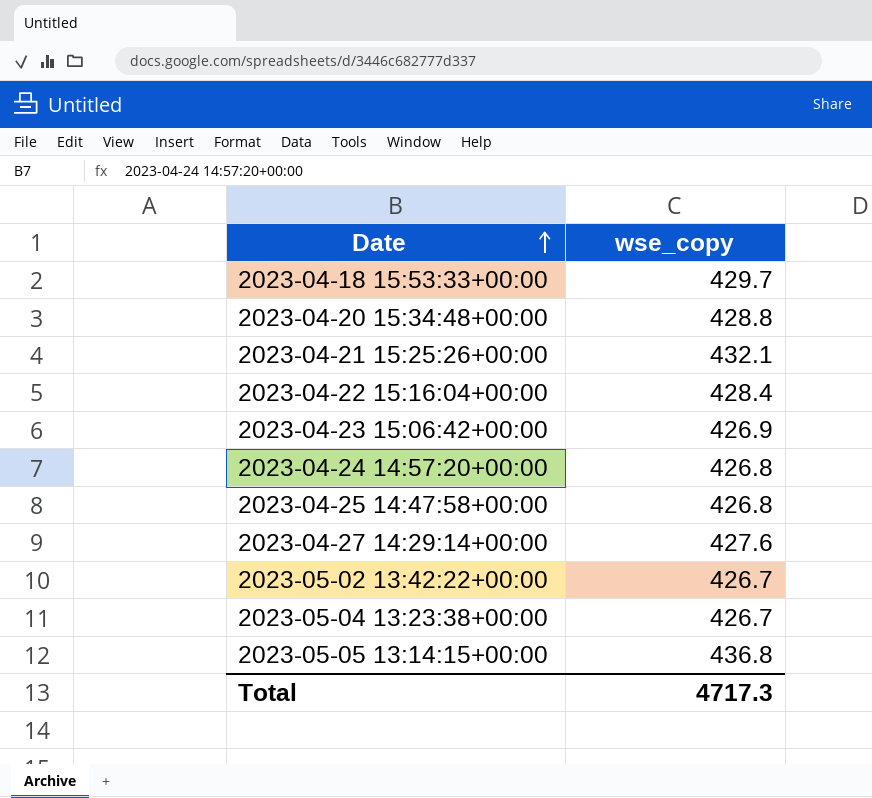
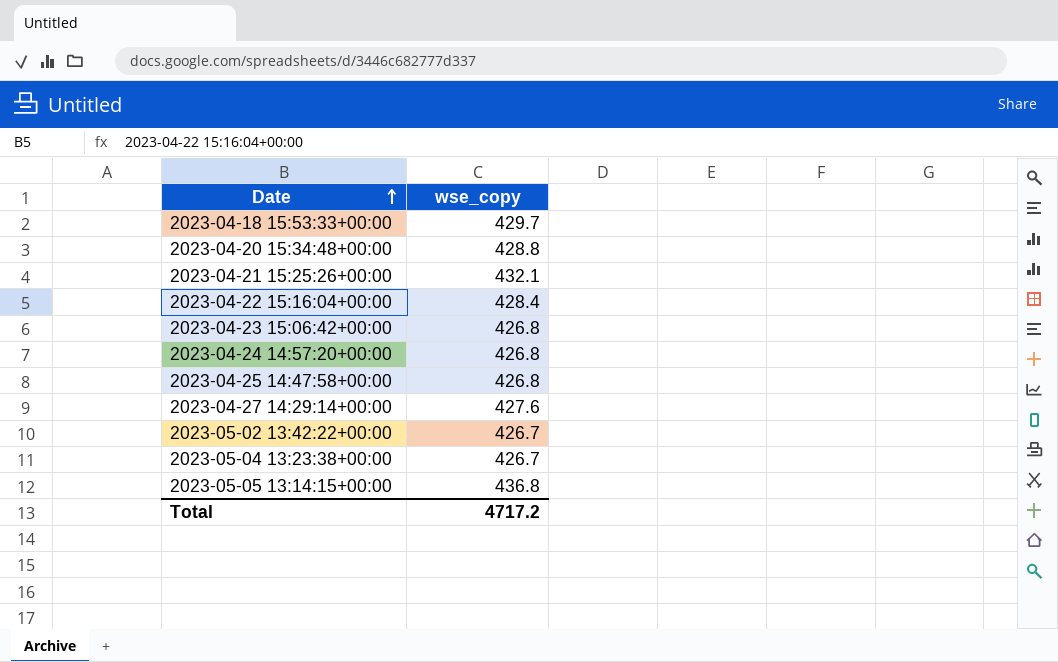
2023-04-23 15:06:42+00:00 | wse_copy: 426.9 -> 426.8
Total | wse_copy: 4717.3 -> 4717.2

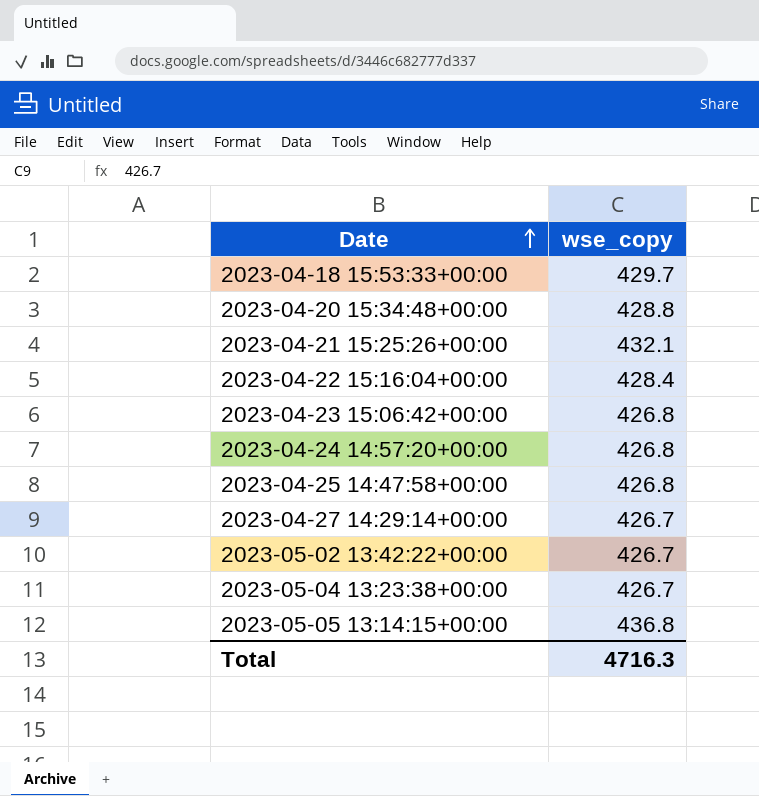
2023-04-27 14:29:14+00:00 | wse_copy: 427.6 -> 426.7
Total | wse_copy: 4717.2 -> 4716.3

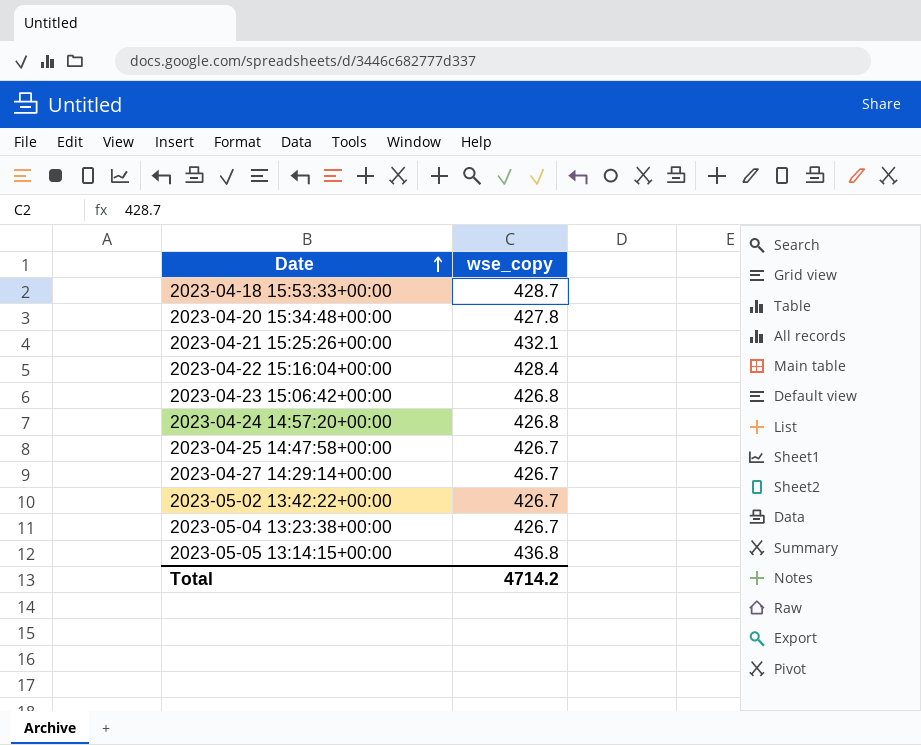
2023-04-18 15:53:33+00:00 | wse_copy: 429.7 -> 428.7
2023-04-20 15:34:48+00:00 | wse_copy: 428.8 -> 427.8
2023-04-25 14:47:58+00:00 | wse_copy: 426.8 -> 426.7
Total | wse_copy: 4716.3 -> 4714.2

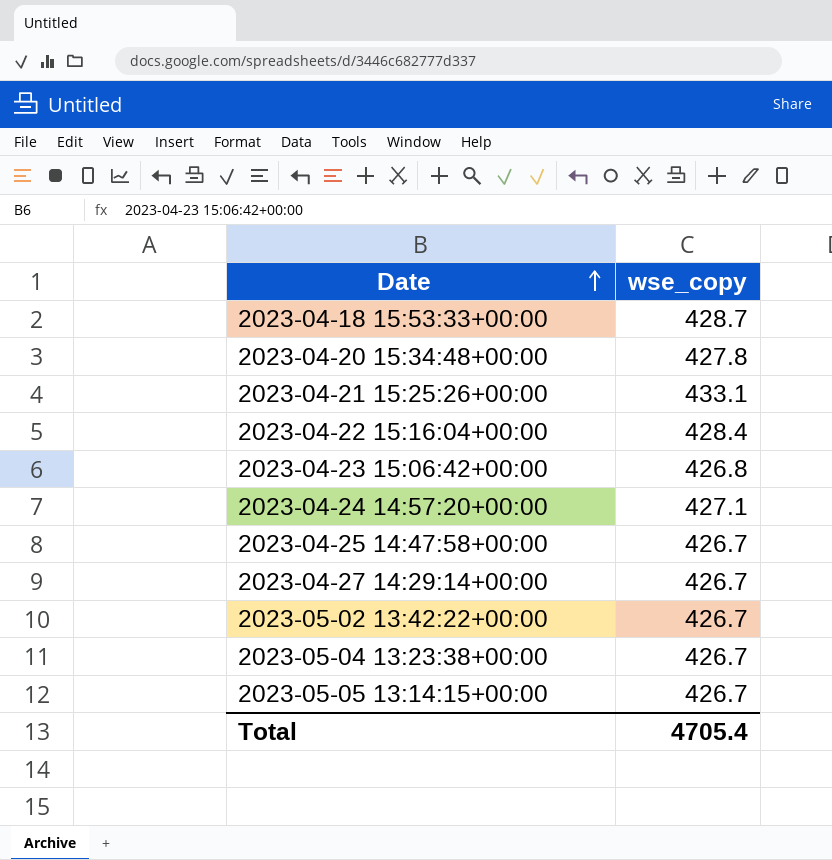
2023-04-21 15:25:26+00:00 | wse_copy: 432.1 -> 433.1
2023-04-24 14:57:20+00:00 | wse_copy: 426.8 -> 427.1
2023-05-05 13:14:15+00:00 | wse_copy: 436.8 -> 426.7
Total | wse_copy: 4714.2 -> 4705.4

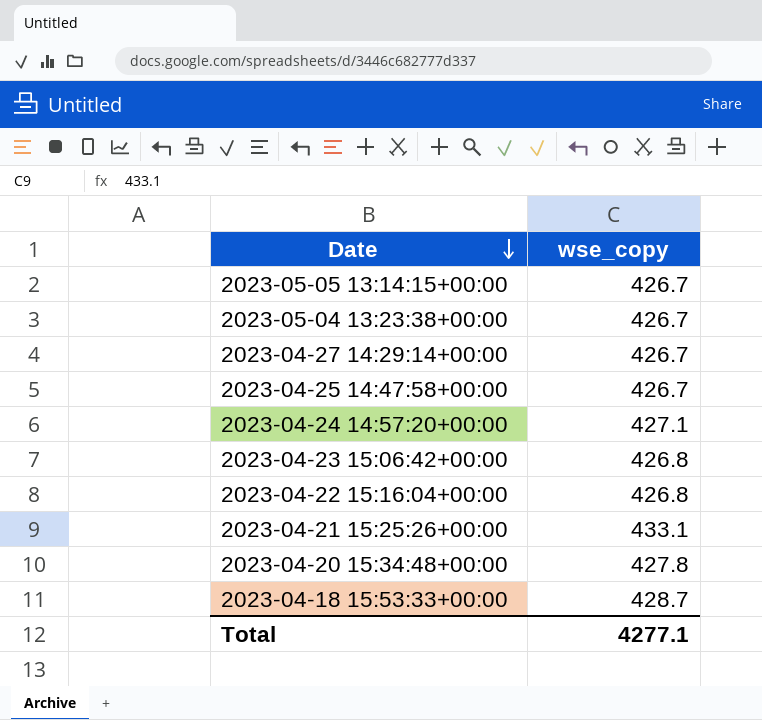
row order: Date ascending -> Date descending
row 2023-05-02 13:42:22+00:00: 426.7 -> none
2023-04-22 15:16:04+00:00 | wse_copy: 428.4 -> 426.8
Total | wse_copy: 4705.4 -> 4277.1

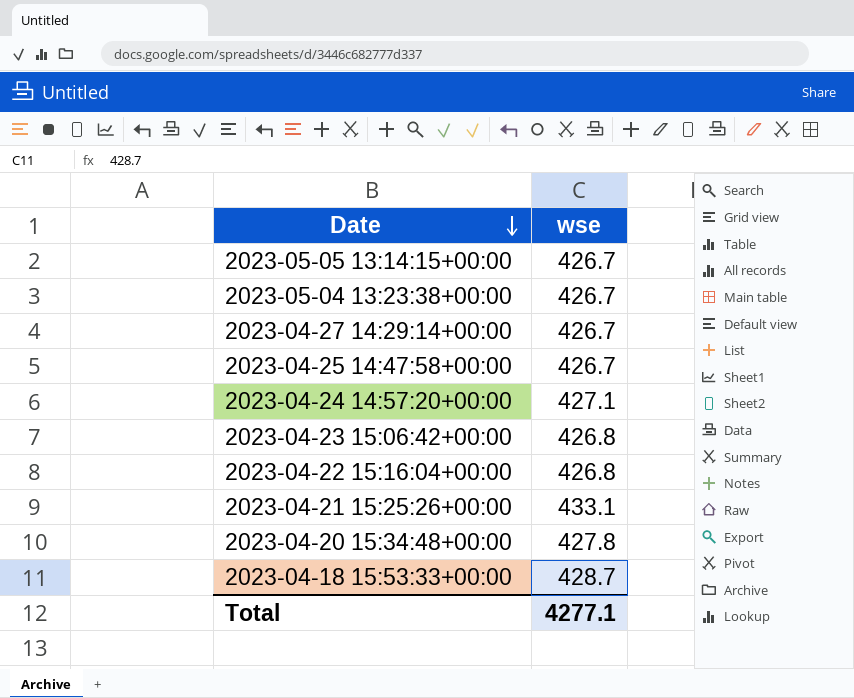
column name: wse_copy -> wse

